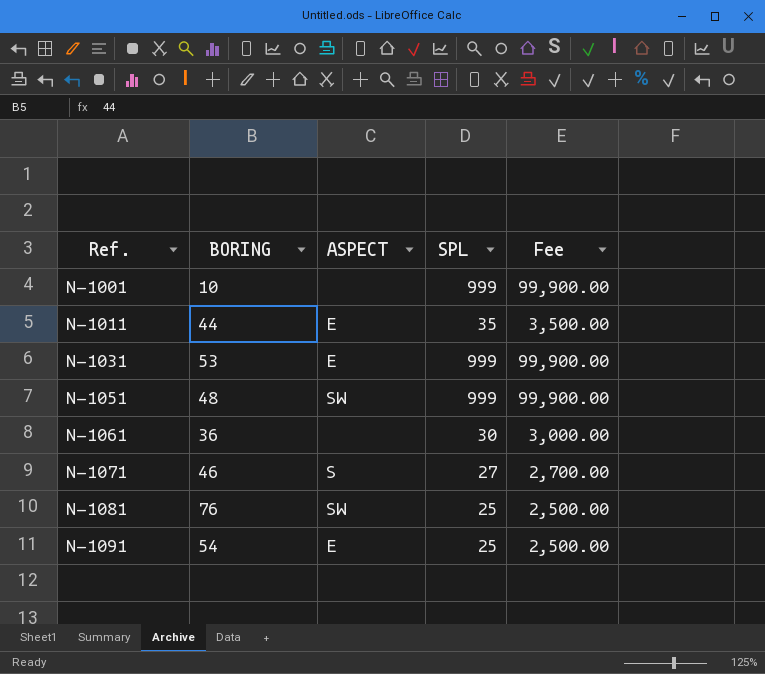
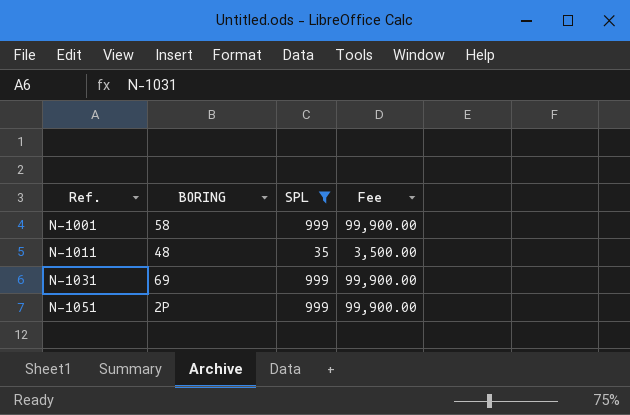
filter: none -> SPL >= 35
column ASPECT | position: 3 -> none
N-1001 | BORING: 10 -> 58
N-1011 | BORING: 44 -> 48
N-1031 | BORING: 53 -> 69
N-1051 | BORING: 48 -> 2P

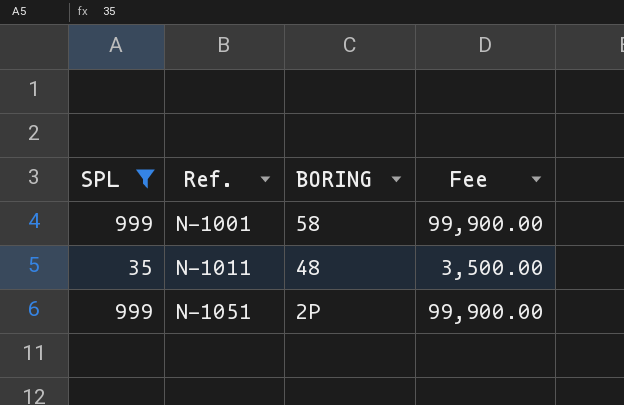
column SPL | position: 3 -> 1
row N-1031: 69 | 999 | 99,900.00 -> none

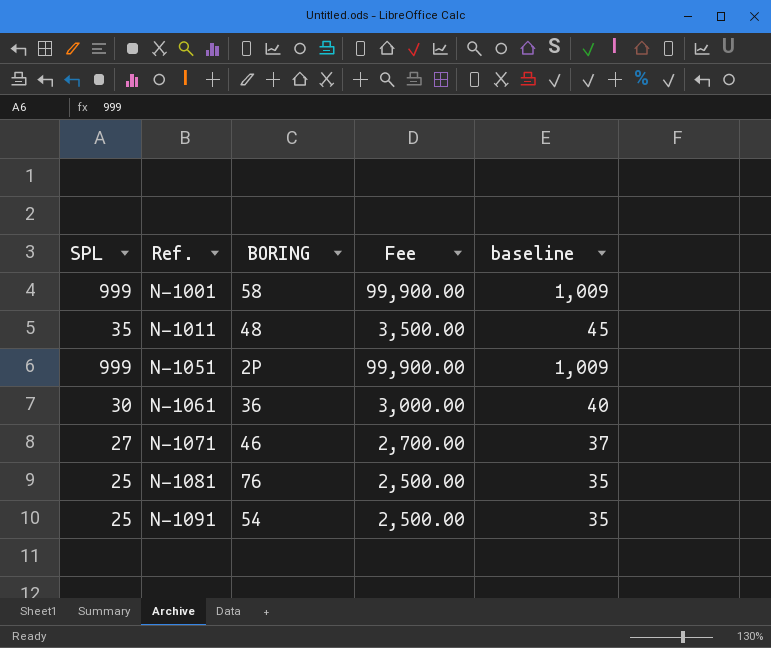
filter: SPL >= 35 -> none
column baseline | formula: none -> [SPL] + 10

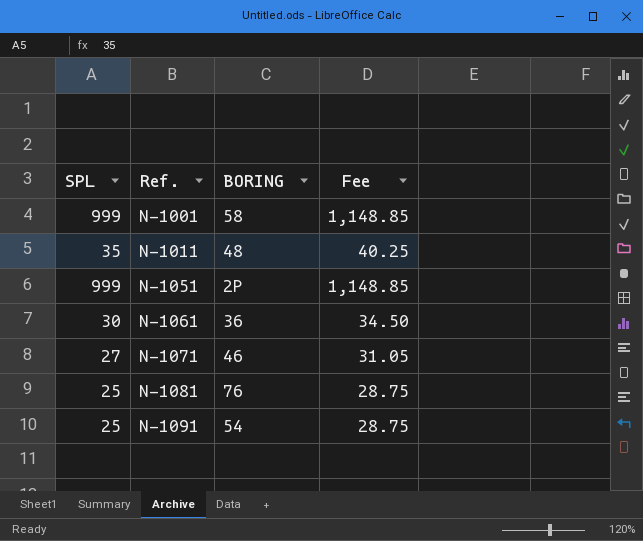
column baseline | formula: [SPL] + 10 -> none
column Fee | formula: [SPL] * 100 -> [SPL] * 1.15

